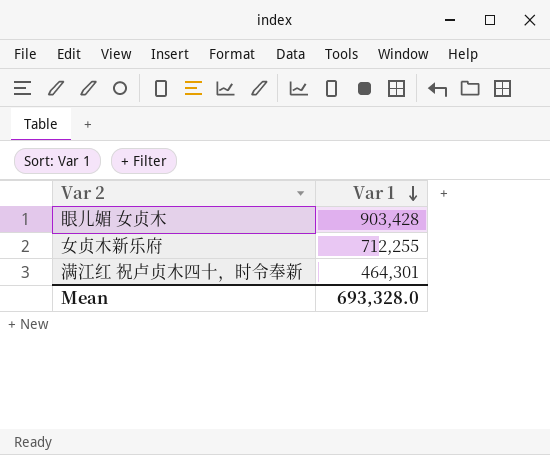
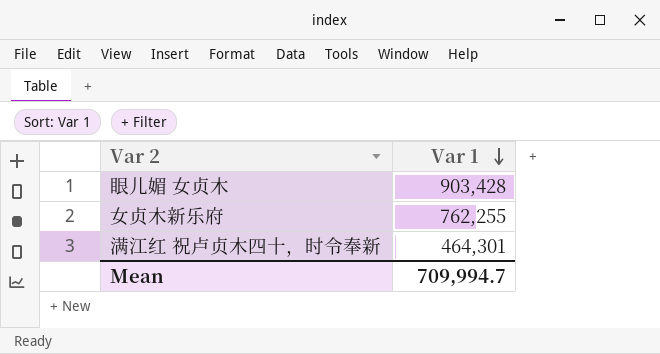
女贞木新乐府 | Var 1: 712,255 -> 762,255
Mean | Var 1: 693,328.0 -> 709,994.7

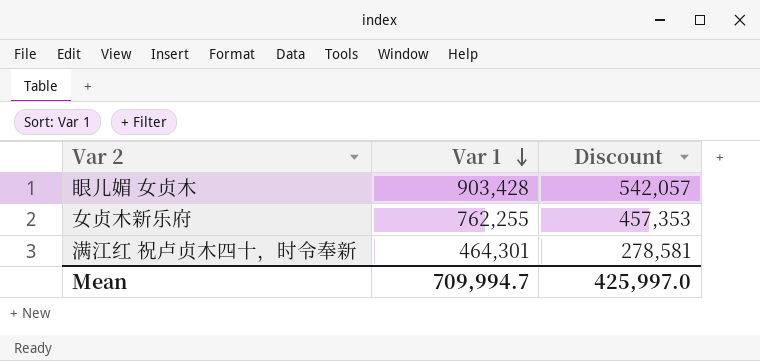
column Discount | formula: none -> [Var 1] * 0.6

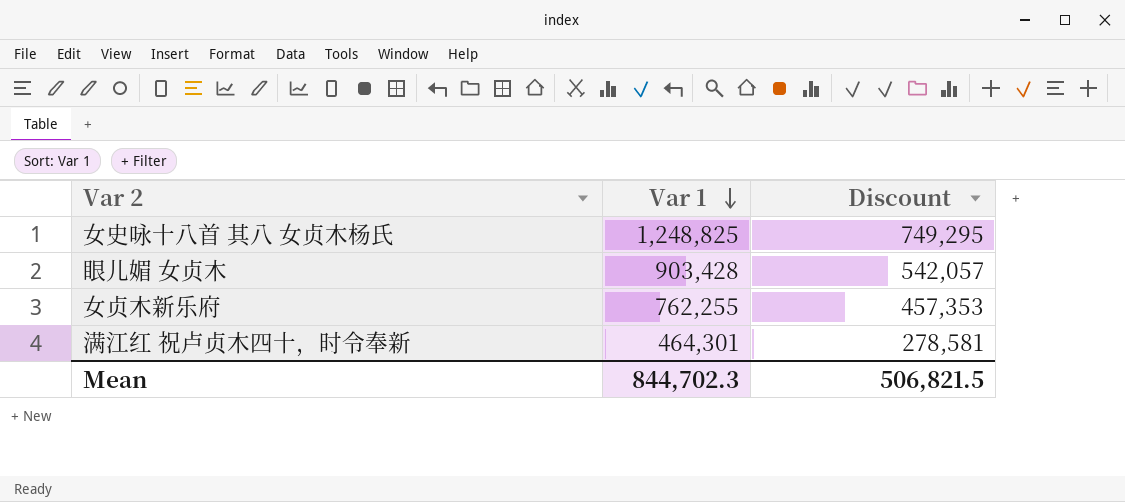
row 女史咏十八首 其八 女贞木杨氏: none -> 1,248,825 | 749,295
Mean | Var 1: 709,994.7 -> 844,702.3
Mean | Discount: 425,997.0 -> 506,821.5

